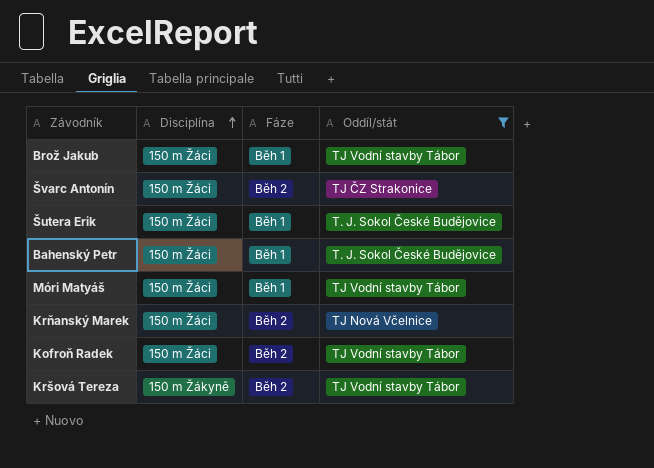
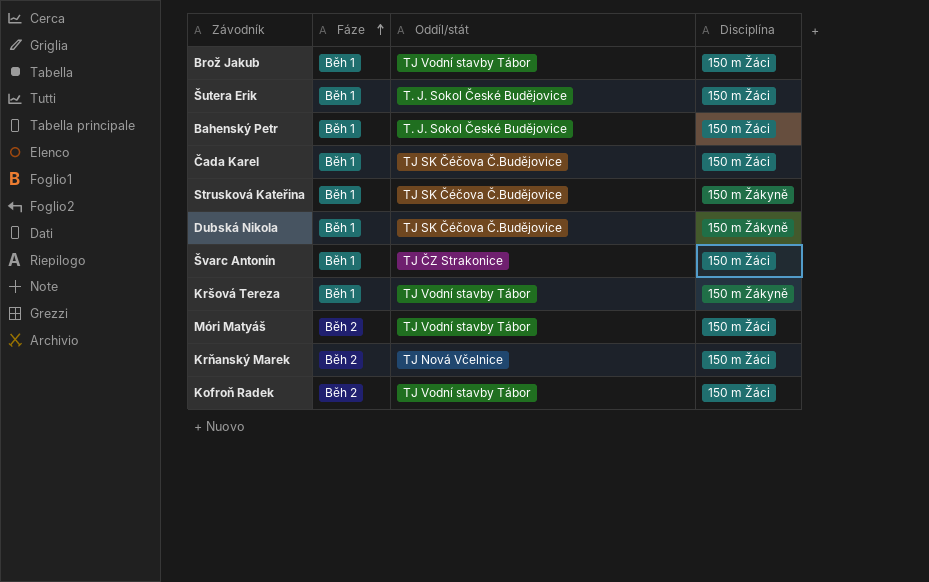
filter: Oddíl/stát != TJ SK Čéčova Č.Budějovice -> none
row order: Disciplína ascending -> Fáze ascending
column Disciplína | position: 2 -> 4
Švarc Antonín | Fáze: Běh 2 -> Běh 1
Kršová Tereza | Fáze: Běh 2 -> Běh 1
Móri Matyáš | Fáze: Běh 1 -> Běh 2

